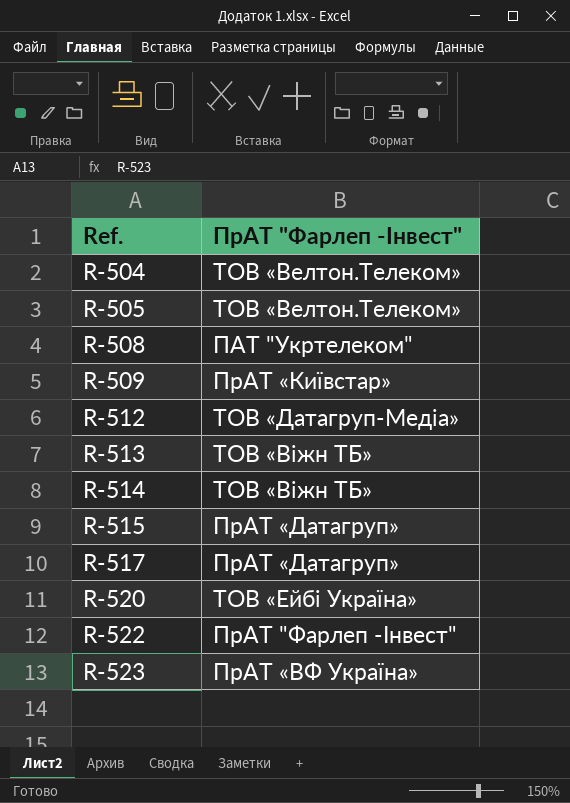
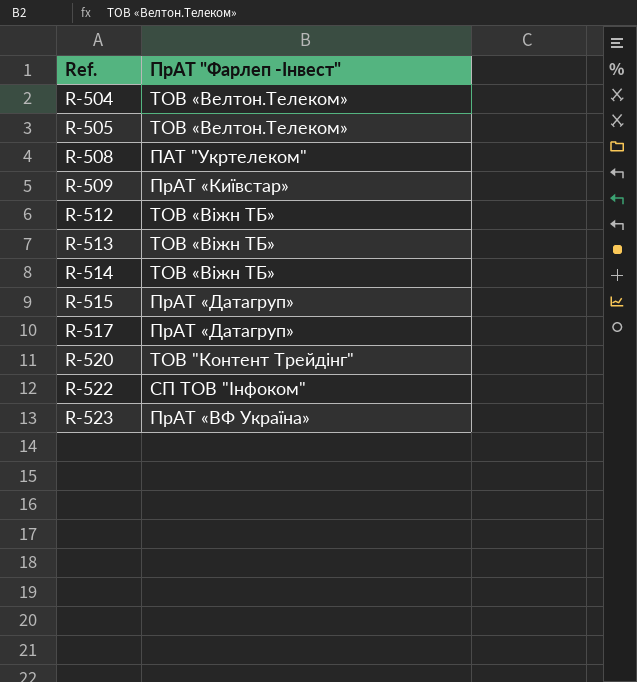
R-512 | ПрАТ "Фарлеп -Інвест": ТОВ «Датагруп-Медіа» -> ТОВ «Віжн ТБ»
R-520 | ПрАТ "Фарлеп -Інвест": ТОВ «Ейбі Україна» -> ТОВ "Контент Трейдінг"
R-522 | ПрАТ "Фарлеп -Інвест": ПрАТ "Фарлеп -Інвест" -> СП ТОВ "Інфоком"

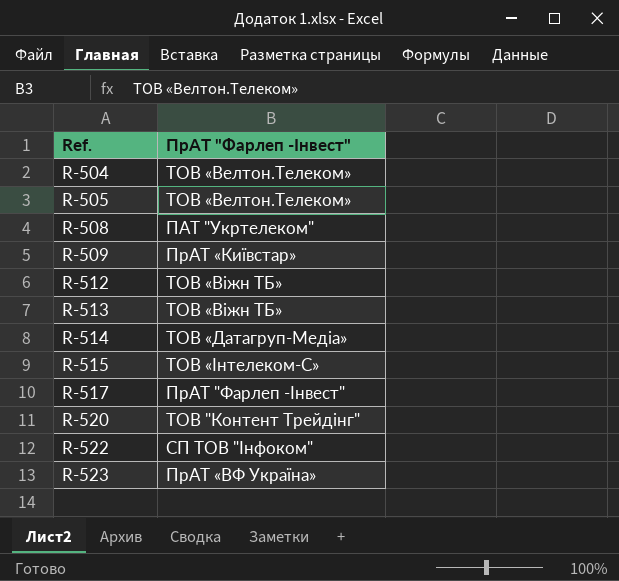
R-514 | ПрАТ "Фарлеп -Інвест": ТОВ «Віжн ТБ» -> ТОВ «Датагруп-Медіа»
R-515 | ПрАТ "Фарлеп -Інвест": ПрАТ «Датагруп» -> ТОВ «Інтелеком-С»
R-517 | ПрАТ "Фарлеп -Інвест": ПрАТ «Датагруп» -> ПрАТ "Фарлеп -Інвест"

